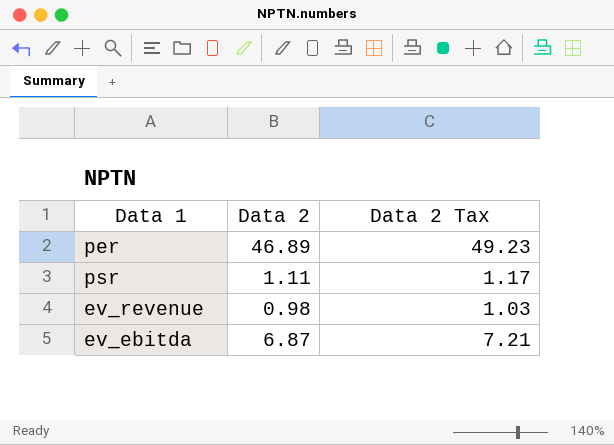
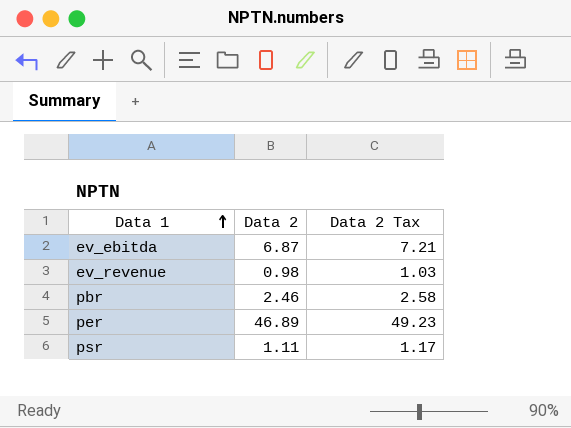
row order: none -> Data 1 ascending
row pbr: none -> 2.46 | 2.58

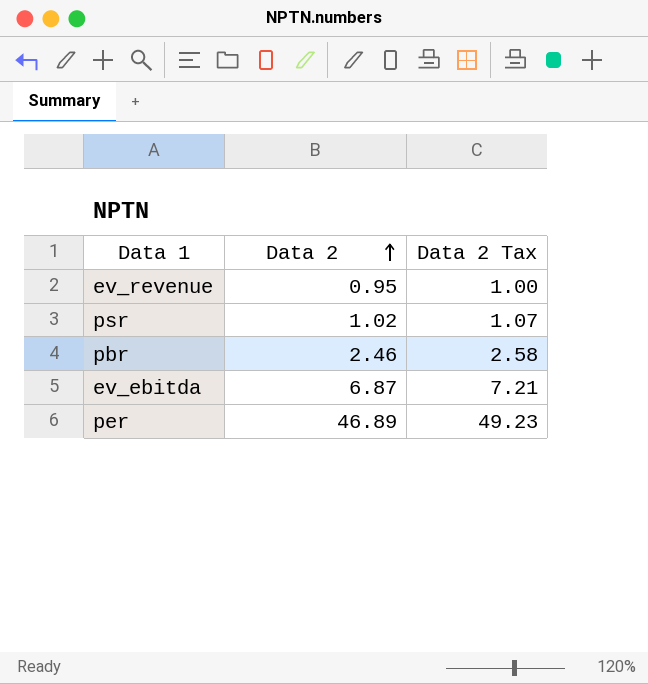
row order: Data 1 ascending -> Data 2 ascending
ev_revenue | Data 2: 0.98 -> 0.95
ev_revenue | Data 2 Tax: 1.03 -> 1.00
psr | Data 2: 1.11 -> 1.02
psr | Data 2 Tax: 1.17 -> 1.07

